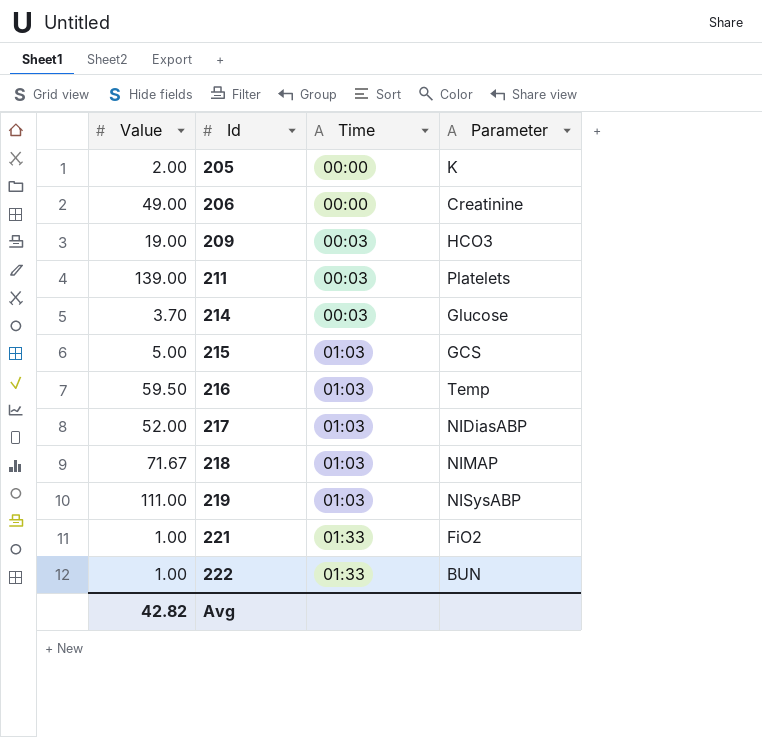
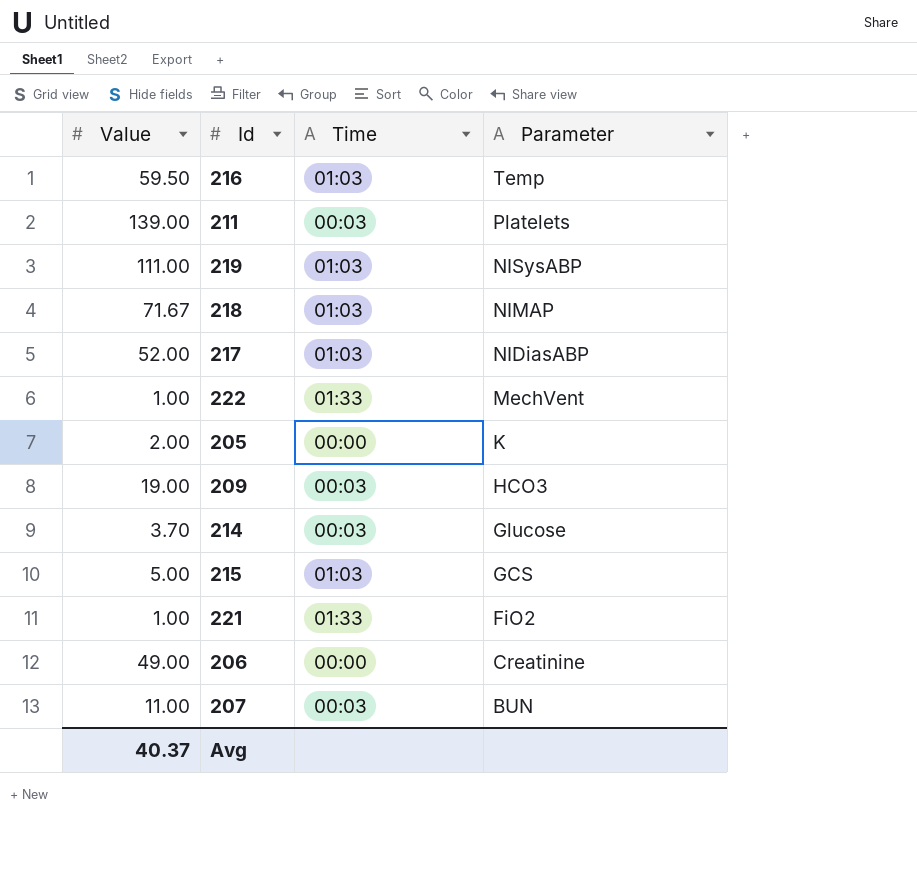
row order: Id ascending -> Parameter descending
222 | Parameter: BUN -> MechVent
row 207: none -> 11.00 | 00:03 | BUN
Avg | Value: 42.82 -> 40.37

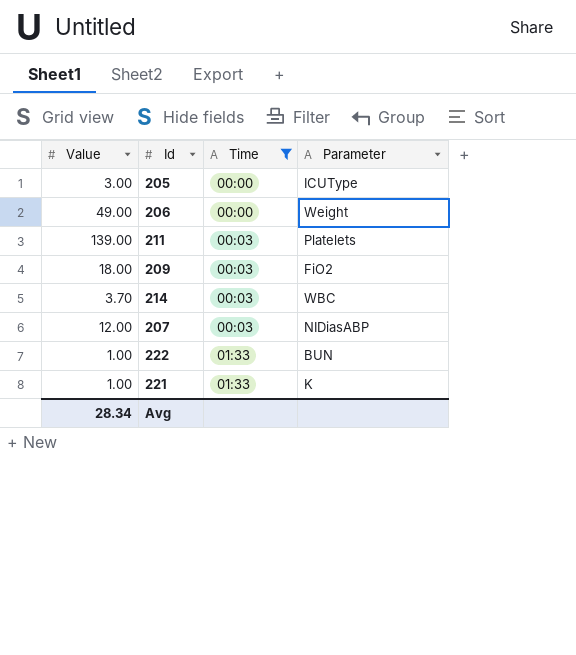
filter: none -> Time != 01:03
row order: Parameter descending -> Time ascending
205 | Value: 2.00 -> 3.00
205 | Parameter: K -> ICUType
206 | Parameter: Creatinine -> Weight
209 | Value: 19.00 -> 18.00
209 | Parameter: HCO3 -> FiO2
214 | Parameter: Glucose -> WBC
207 | Value: 11.00 -> 12.00
207 | Parameter: BUN -> NIDiasABP
222 | Parameter: MechVent -> BUN
221 | Parameter: FiO2 -> K
Avg | Value: 40.37 -> 28.34

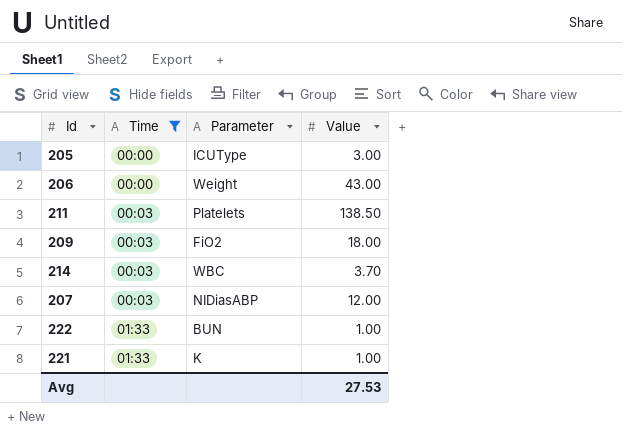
column Value | position: 1 -> 4
206 | Value: 49.00 -> 43.00
211 | Value: 139.00 -> 138.50
Avg | Value: 28.34 -> 27.53

